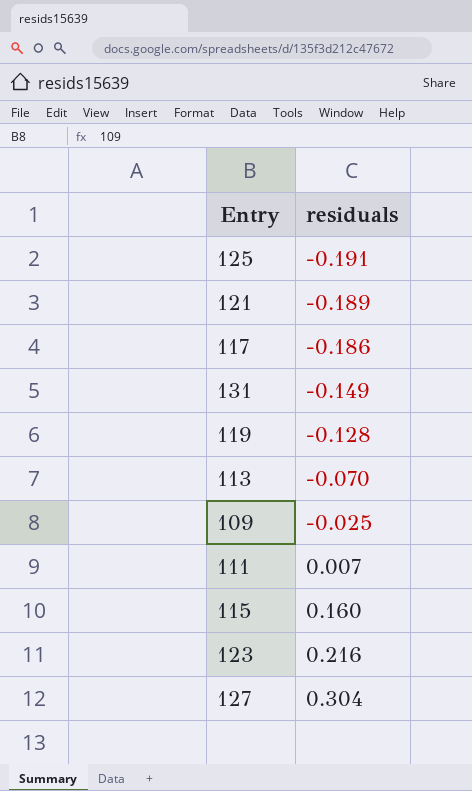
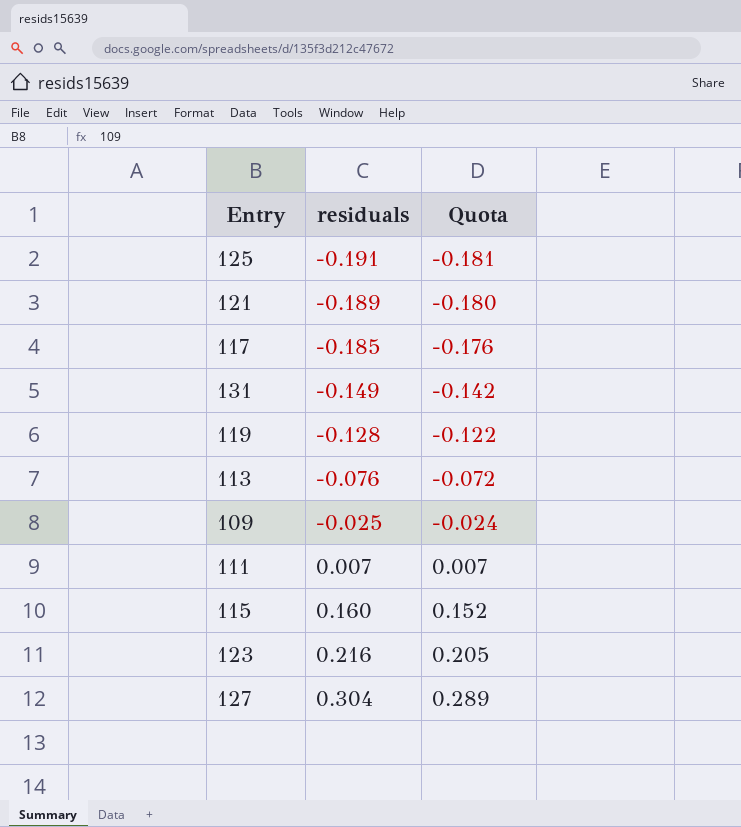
column Quota | formula: none -> [residuals] * 0.95
117 | residuals: -0.186 -> -0.185
113 | residuals: -0.070 -> -0.076

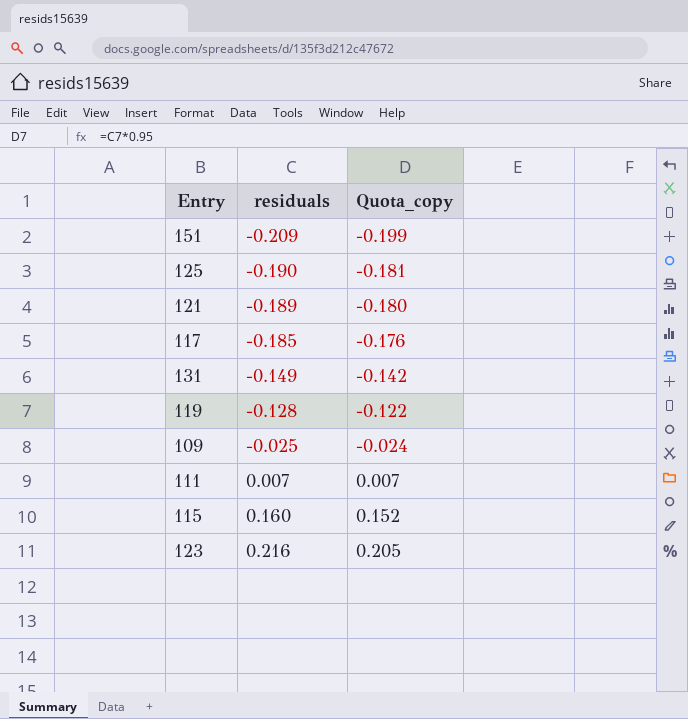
column name: Quota -> Quota_copy
row 113: -0.076 | -0.072 -> none
row 127: 0.304 | 0.289 -> none
row 151: none -> -0.209 | -0.199
125 | residuals: -0.191 -> -0.190

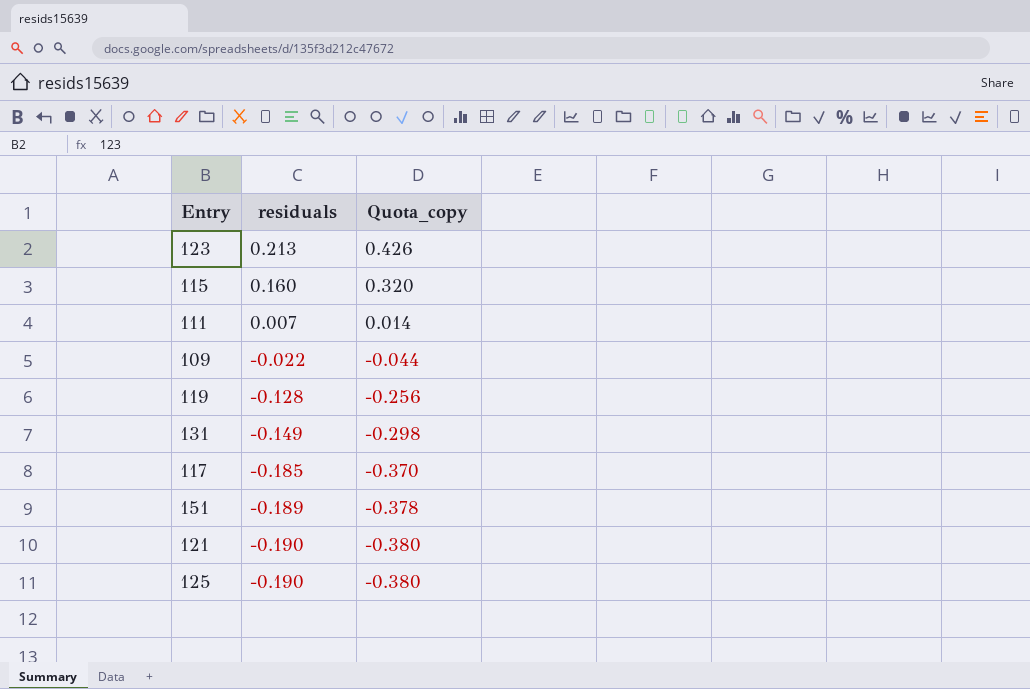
row order: residuals ascending -> residuals descending
column Quota_copy | formula: [residuals] * 0.95 -> [residuals] * 2
123 | residuals: 0.216 -> 0.213
109 | residuals: -0.025 -> -0.022
151 | residuals: -0.209 -> -0.189
121 | residuals: -0.189 -> -0.190

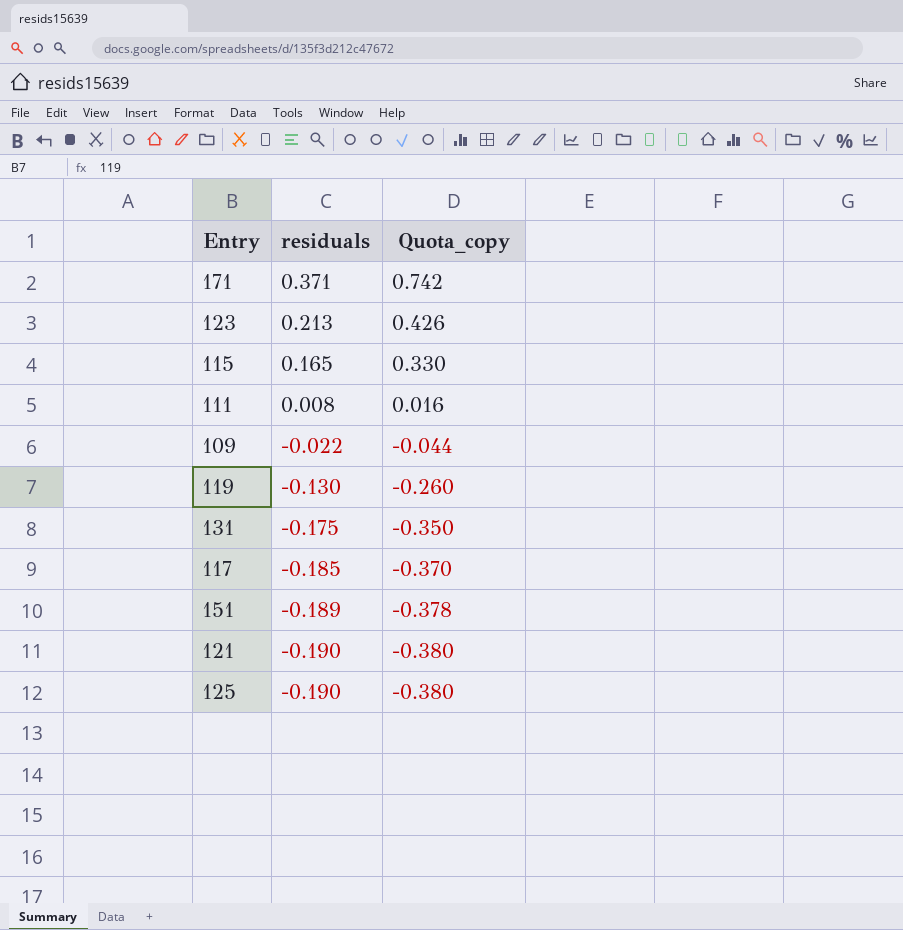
row 171: none -> 0.371 | 0.742
115 | residuals: 0.160 -> 0.165
115 | Quota_copy: 0.320 -> 0.330
111 | residuals: 0.007 -> 0.008
111 | Quota_copy: 0.014 -> 0.016
119 | residuals: -0.128 -> -0.130
119 | Quota_copy: -0.256 -> -0.260
131 | residuals: -0.149 -> -0.175
131 | Quota_copy: -0.298 -> -0.350

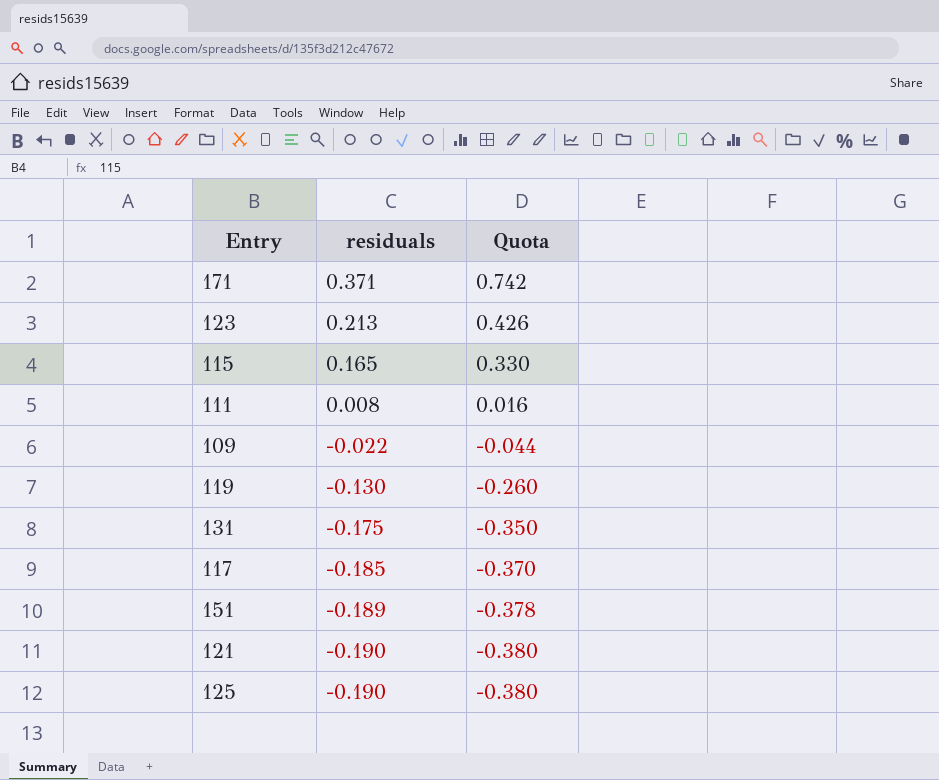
column name: Quota_copy -> Quota

